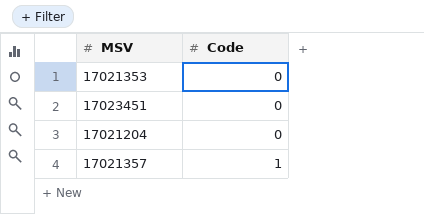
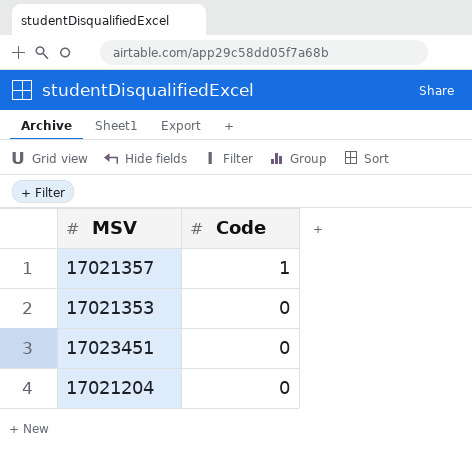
row order: Code ascending -> Code descending

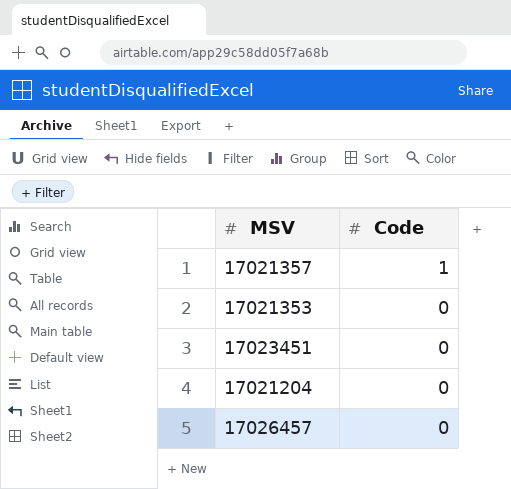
row 17026457: none -> 0

